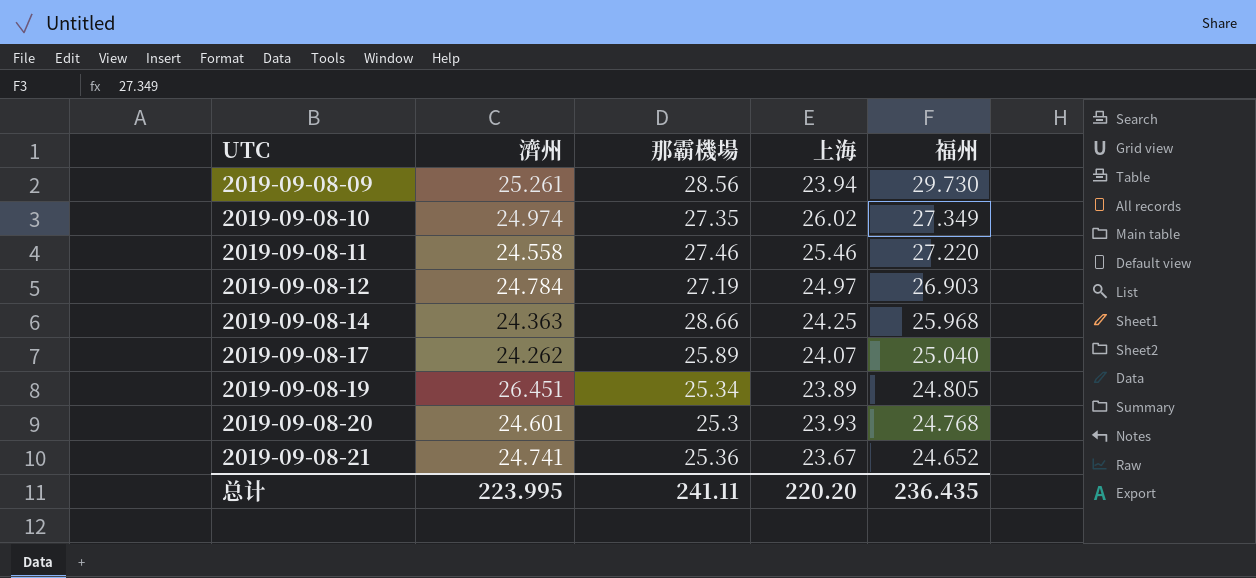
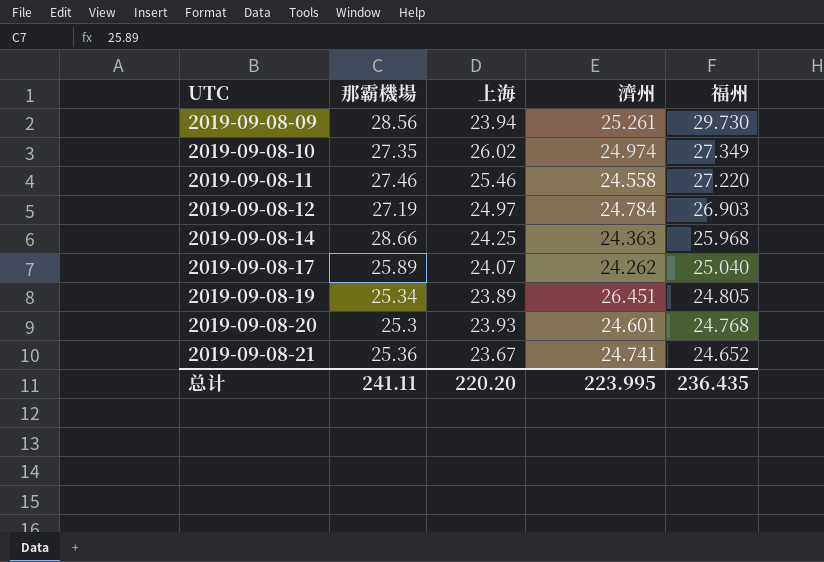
column 濟州 | position: 2 -> 4

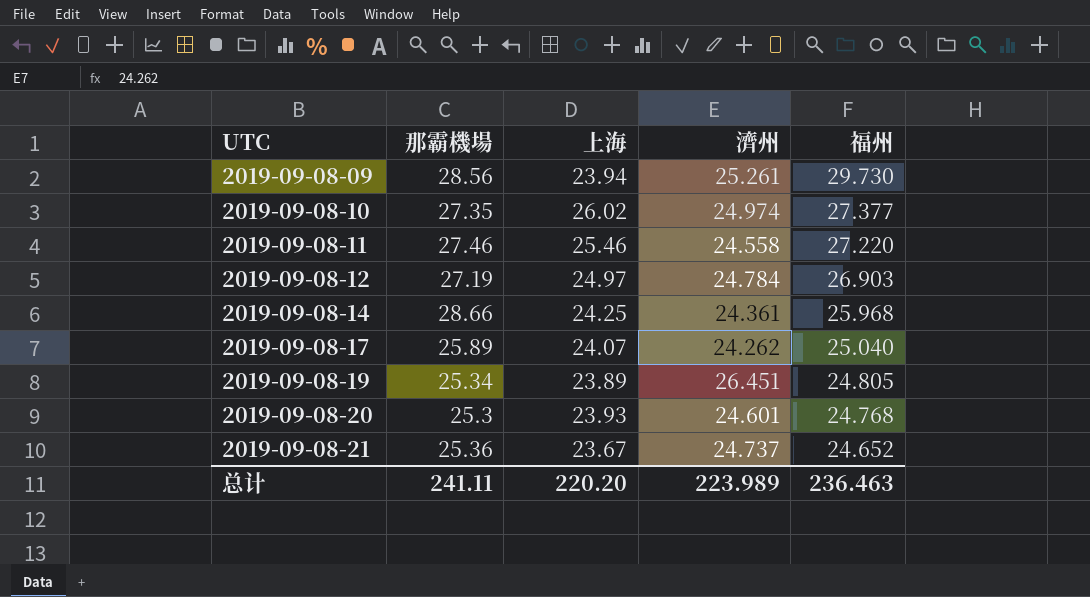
2019-09-08-10 | 福州: 27.349 -> 27.377
2019-09-08-14 | 濟州: 24.363 -> 24.361
2019-09-08-21 | 濟州: 24.741 -> 24.737
总计 | 濟州: 223.995 -> 223.989
总计 | 福州: 236.435 -> 236.463

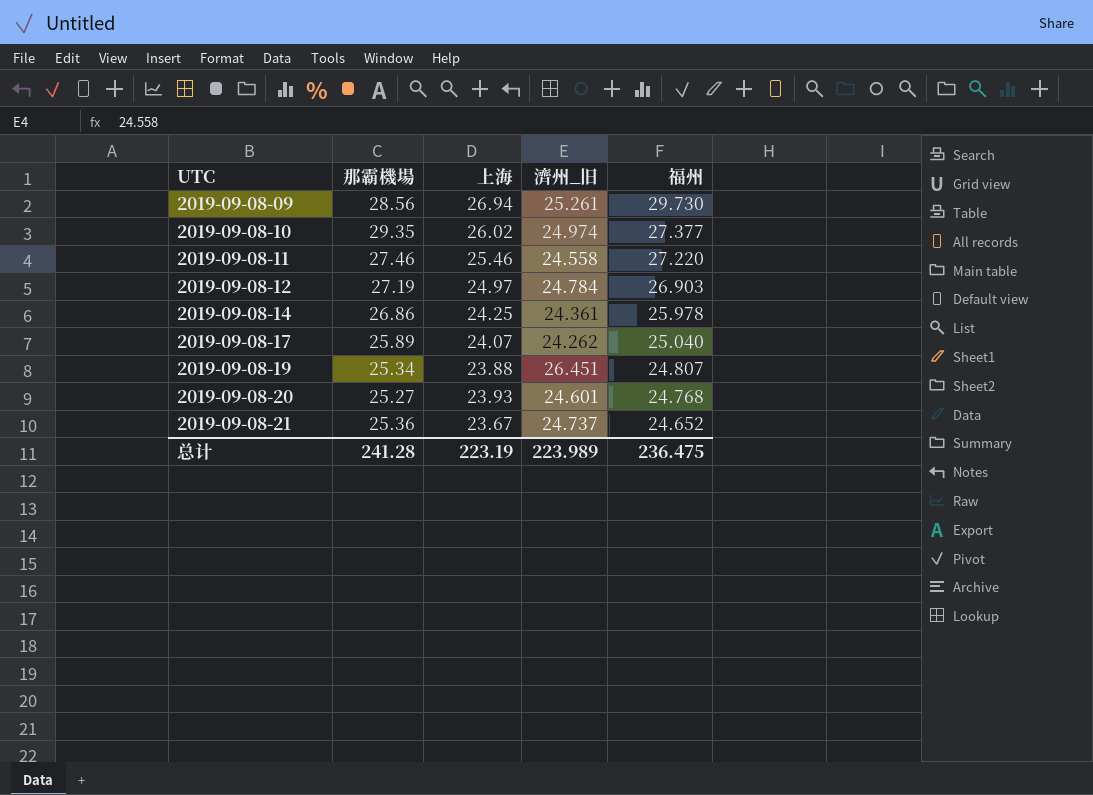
column name: 濟州 -> 濟州_旧
2019-09-08-09 | 上海: 23.94 -> 26.94
2019-09-08-10 | 那霸機場: 27.35 -> 29.35
2019-09-08-14 | 那霸機場: 28.66 -> 26.86
2019-09-08-14 | 福州: 25.968 -> 25.978
2019-09-08-19 | 上海: 23.89 -> 23.88
2019-09-08-19 | 福州: 24.805 -> 24.807
2019-09-08-20 | 那霸機場: 25.3 -> 25.27
总计 | 那霸機場: 241.11 -> 241.28
总计 | 上海: 220.20 -> 223.19
总计 | 福州: 236.463 -> 236.475

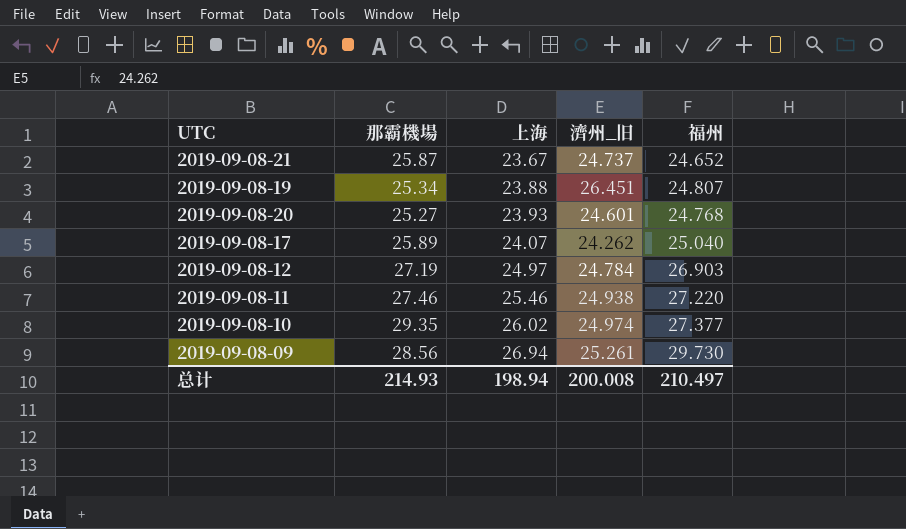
row order: UTC ascending -> 上海 ascending
row 2019-09-08-14: 26.86 | 24.25 | 24.361 | 25.978 -> none
2019-09-08-21 | 那霸機場: 25.36 -> 25.87
2019-09-08-11 | 濟州_旧: 24.558 -> 24.938
总计 | 那霸機場: 241.28 -> 214.93
总计 | 上海: 223.19 -> 198.94
总计 | 濟州_旧: 223.989 -> 200.008
总计 | 福州: 236.475 -> 210.497

